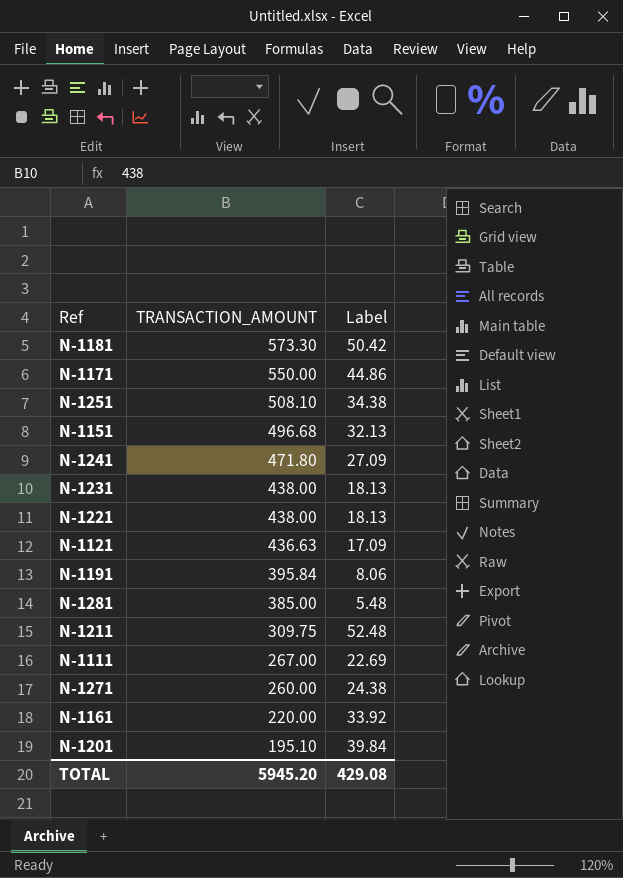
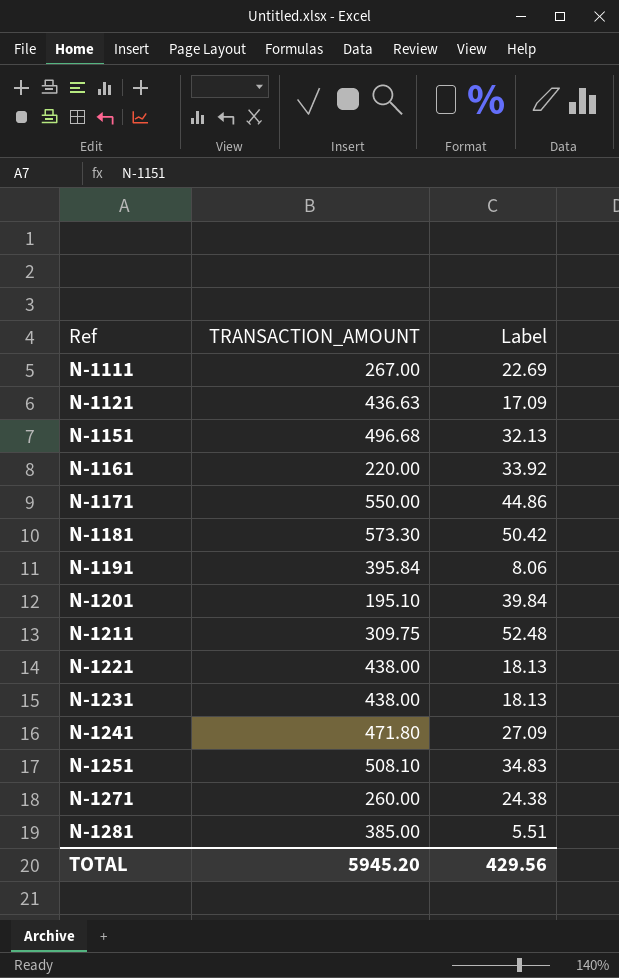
row order: TRANSACTION_AMOUNT descending -> Ref ascending
N-1251 | Label: 34.38 -> 34.83
N-1281 | Label: 5.48 -> 5.51
TOTAL | Label: 429.08 -> 429.56

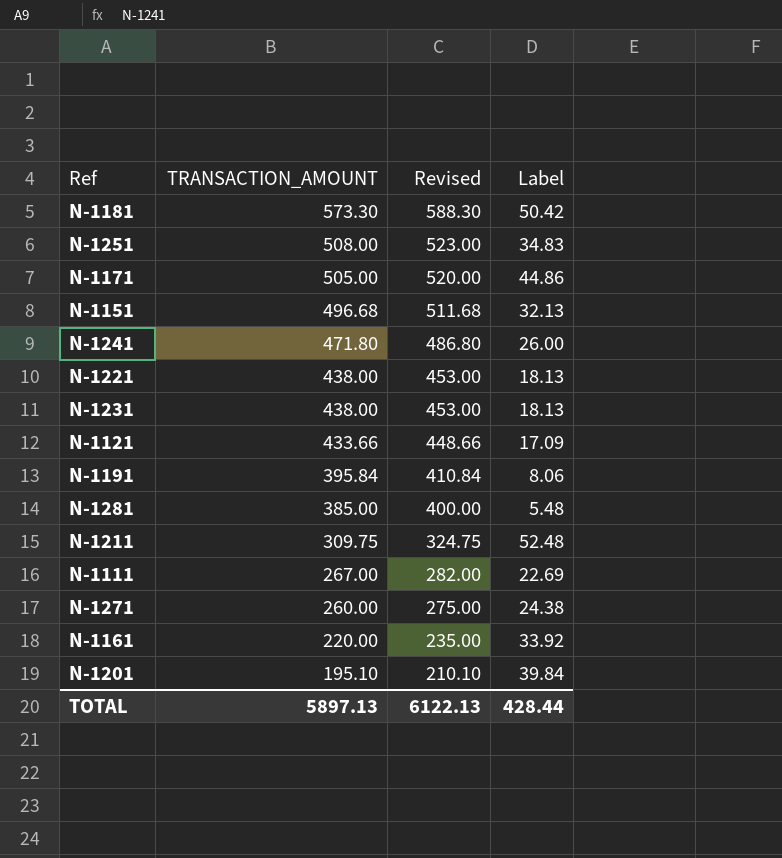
row order: Ref ascending -> TRANSACTION_AMOUNT descending
column Revised | formula: none -> [TRANSACTION_AMOUNT] + 15
N-1251 | TRANSACTION_AMOUNT: 508.10 -> 508.00
N-1171 | TRANSACTION_AMOUNT: 550.00 -> 505.00
N-1241 | Label: 27.09 -> 26.00
N-1121 | TRANSACTION_AMOUNT: 436.63 -> 433.66
N-1281 | Label: 5.51 -> 5.48
TOTAL | TRANSACTION_AMOUNT: 5945.20 -> 5897.13
TOTAL | Label: 429.56 -> 428.44

